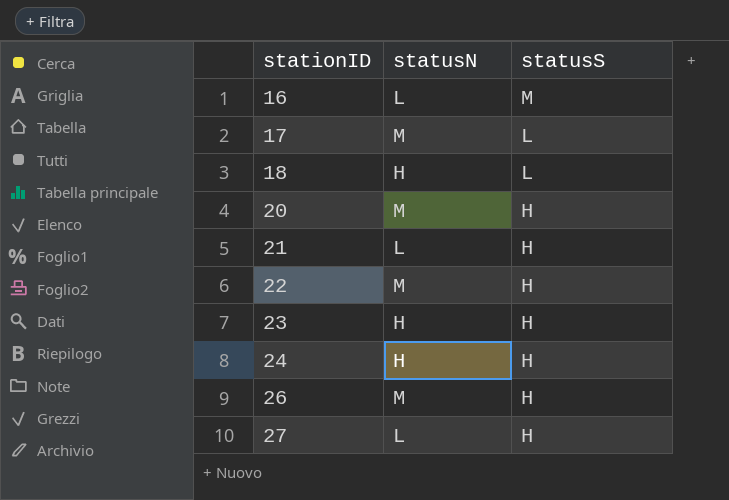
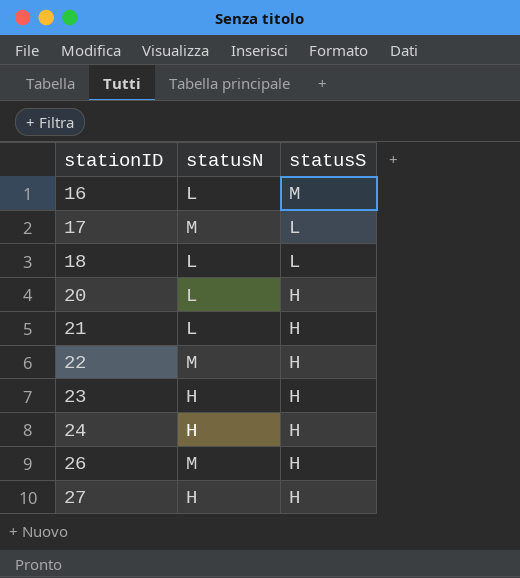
18 | statusN: H -> L
20 | statusN: M -> L
27 | statusN: L -> H

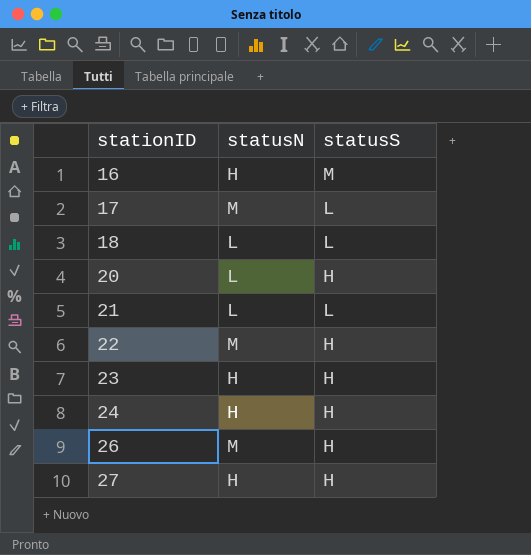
16 | statusN: L -> H
21 | statusS: H -> L

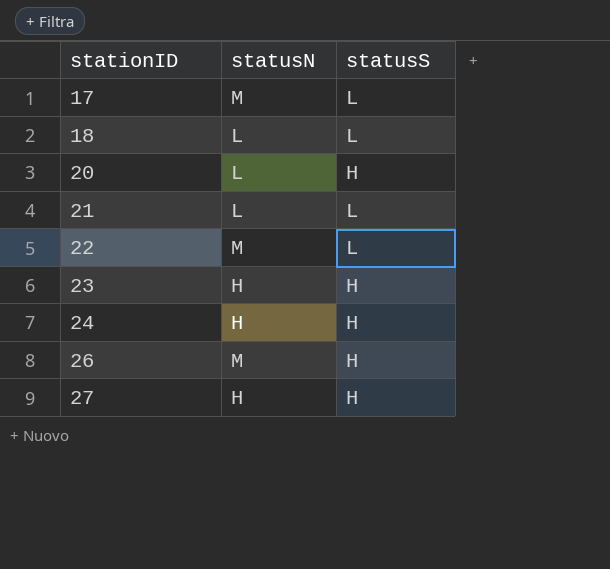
row 16: H | M -> none
22 | statusS: H -> L

